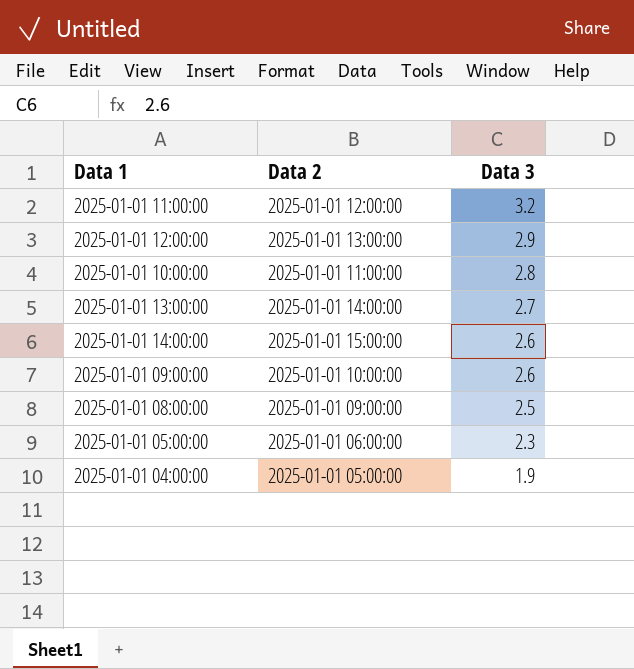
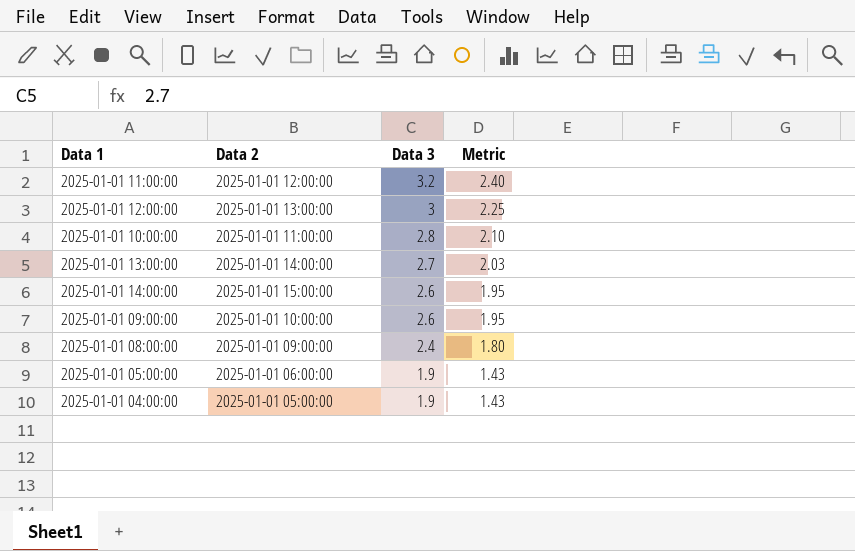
column Metric | formula: none -> [Data 3] * 0.75
2025-01-01 12:00:00 | Data 3: 2.9 -> 3
2025-01-01 08:00:00 | Data 3: 2.5 -> 2.4
2025-01-01 05:00:00 | Data 3: 2.3 -> 1.9

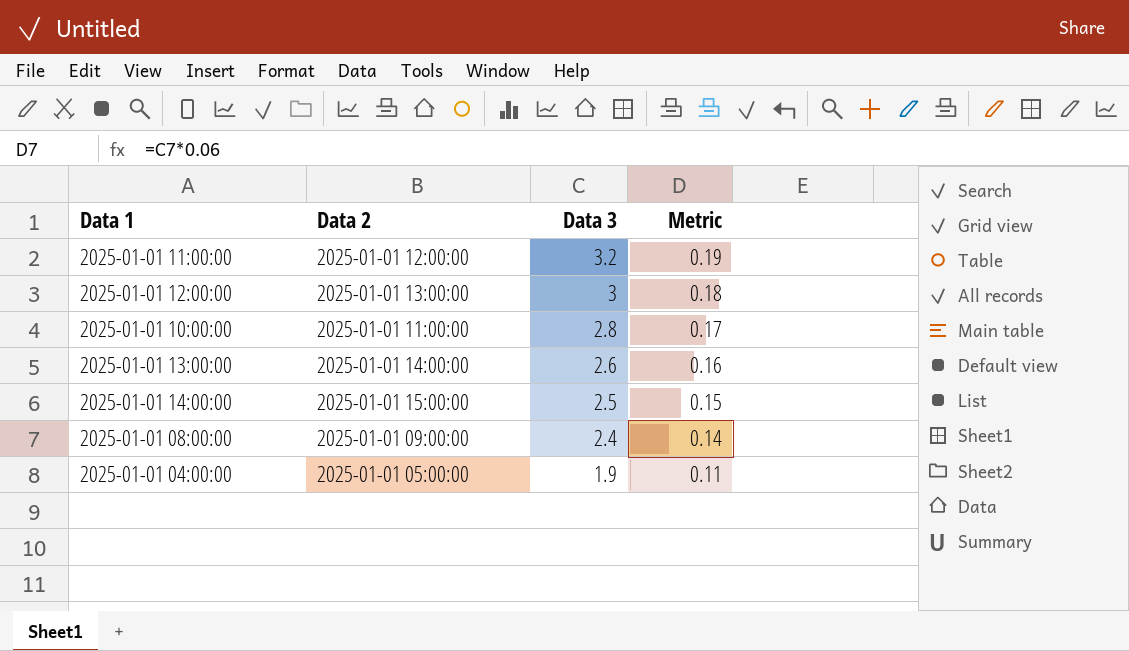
column Metric | formula: [Data 3] * 0.75 -> [Data 3] * 0.06
row 2025-01-01 09:00:00: 2025-01-01 10:00:00 | 2.6 | 1.95 -> none
row 2025-01-01 05:00:00: 2025-01-01 06:00:00 | 1.9 | 1.43 -> none
2025-01-01 13:00:00 | Data 3: 2.7 -> 2.6
2025-01-01 14:00:00 | Data 3: 2.6 -> 2.5

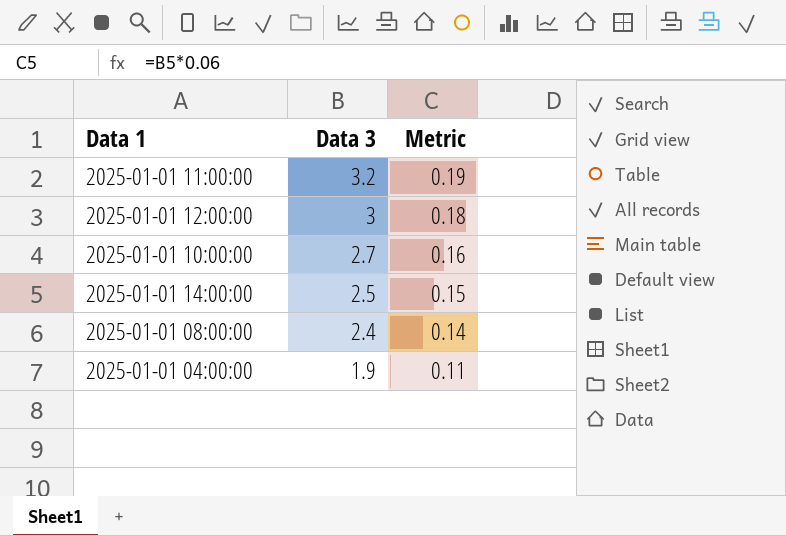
column Data 2 | position: 2 -> none
row 2025-01-01 13:00:00: 2025-01-01 14:00:00 | 2.6 | 0.16 -> none
2025-01-01 10:00:00 | Data 3: 2.8 -> 2.7
2025-01-01 10:00:00 | Metric: 0.17 -> 0.16

